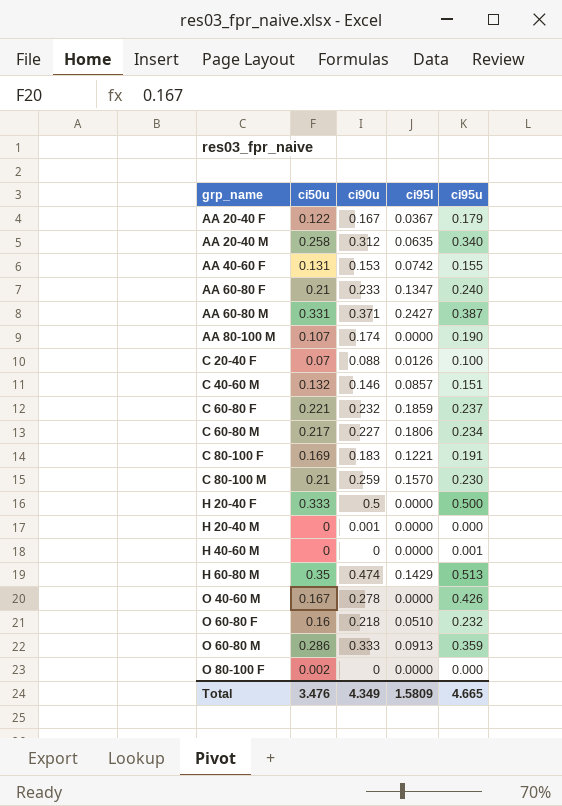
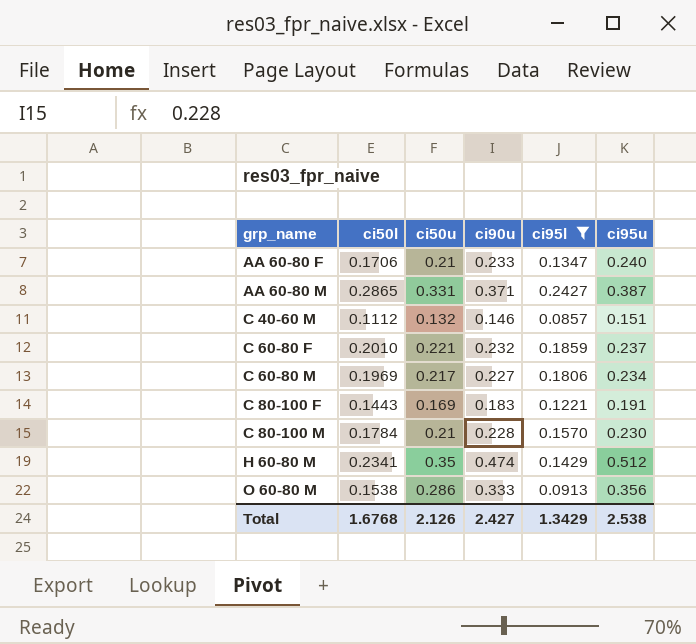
filter: none -> ci95l >= 0.0857
column ci50l | position: none -> 2
C 80-100 M | ci90u: 0.259 -> 0.228
H 60-80 M | ci95u: 0.513 -> 0.512
O 60-80 M | ci95u: 0.359 -> 0.356
Total | ci50u: 3.476 -> 2.126
Total | ci90u: 4.349 -> 2.427
Total | ci95l: 1.5809 -> 1.3429
Total | ci95u: 4.665 -> 2.538

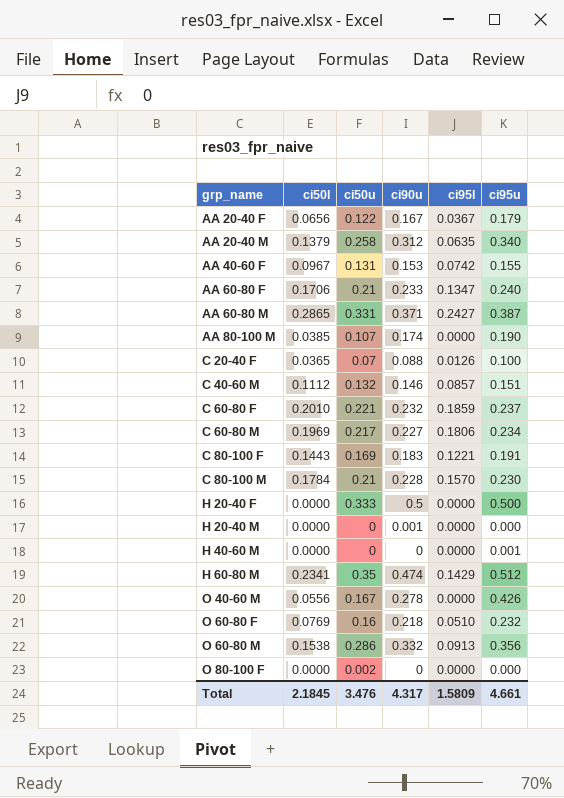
filter: ci95l >= 0.0857 -> none
O 60-80 M | ci90u: 0.333 -> 0.332
Total | ci50l: 1.6768 -> 2.1845
Total | ci50u: 2.126 -> 3.476
Total | ci90u: 2.427 -> 4.317
Total | ci95l: 1.3429 -> 1.5809
Total | ci95u: 2.538 -> 4.661

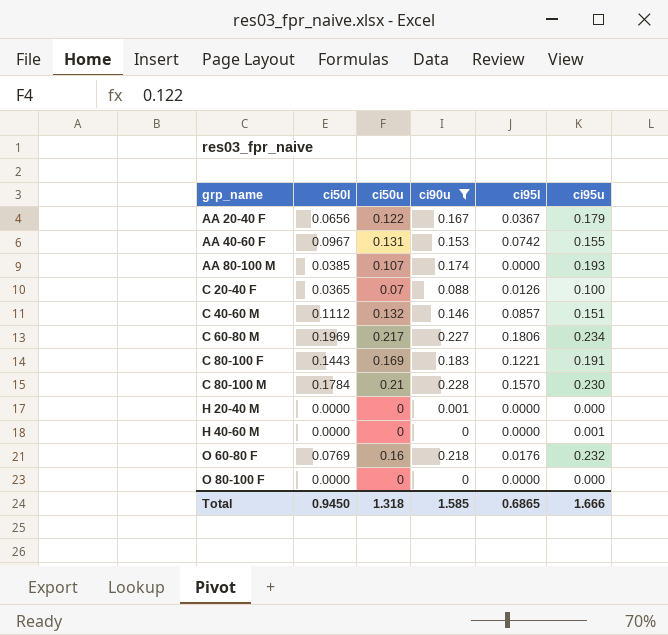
filter: none -> ci90u <= 0.228
AA 80-100 M | ci95u: 0.190 -> 0.193
O 60-80 F | ci95l: 0.0510 -> 0.0176
O 80-100 F | ci50u: 0.002 -> 0
Total | ci50l: 2.1845 -> 0.9450
Total | ci50u: 3.476 -> 1.318
Total | ci90u: 4.317 -> 1.585
Total | ci95l: 1.5809 -> 0.6865
Total | ci95u: 4.661 -> 1.666

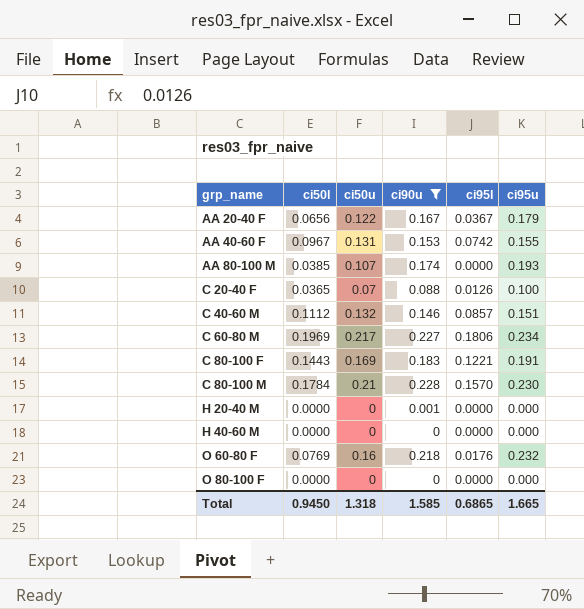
H 40-60 M | ci95u: 0.001 -> 0.000
Total | ci95u: 1.666 -> 1.665

